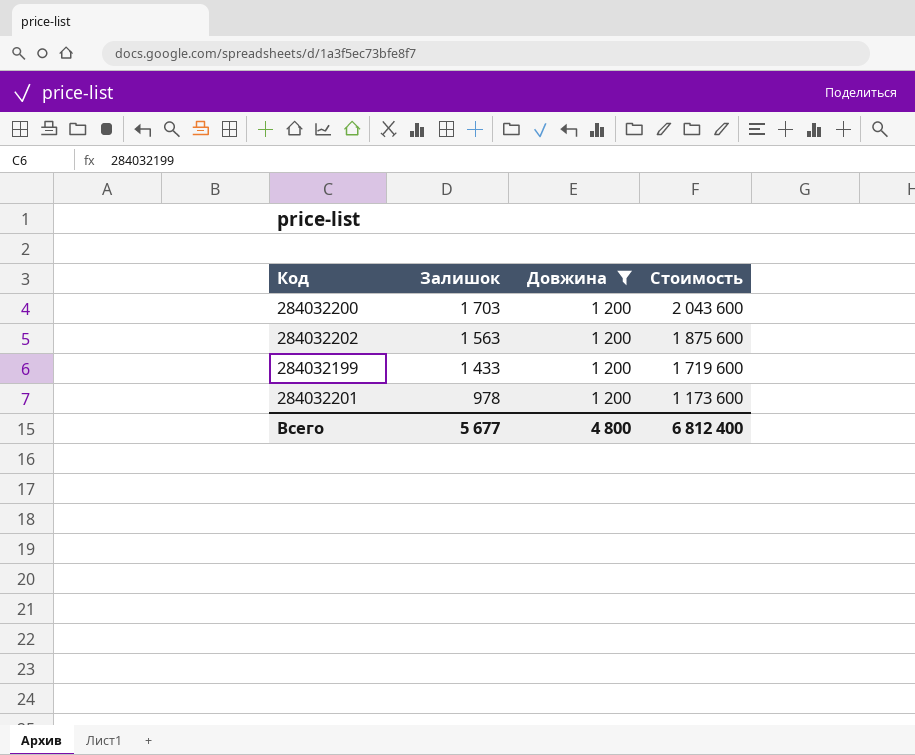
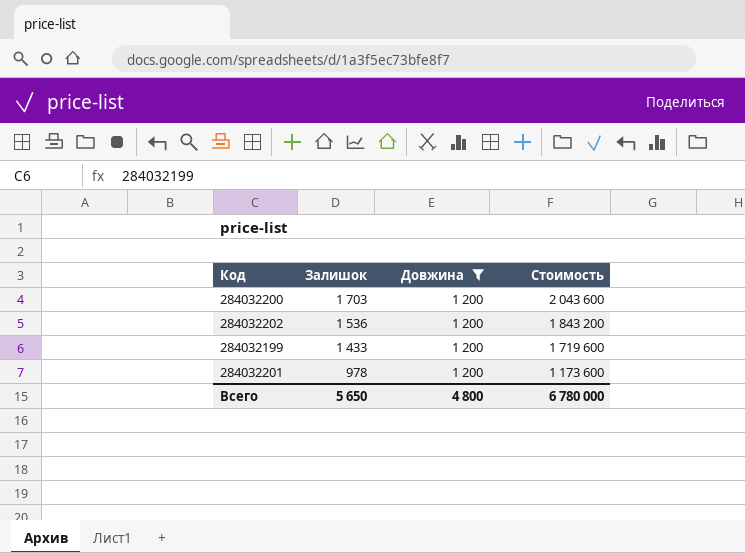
284032202 | Залишок: 1 563 -> 1 536
284032202 | Стоимость: 1 875 600 -> 1 843 200
Всего | Залишок: 5 677 -> 5 650
Всего | Стоимость: 6 812 400 -> 6 780 000

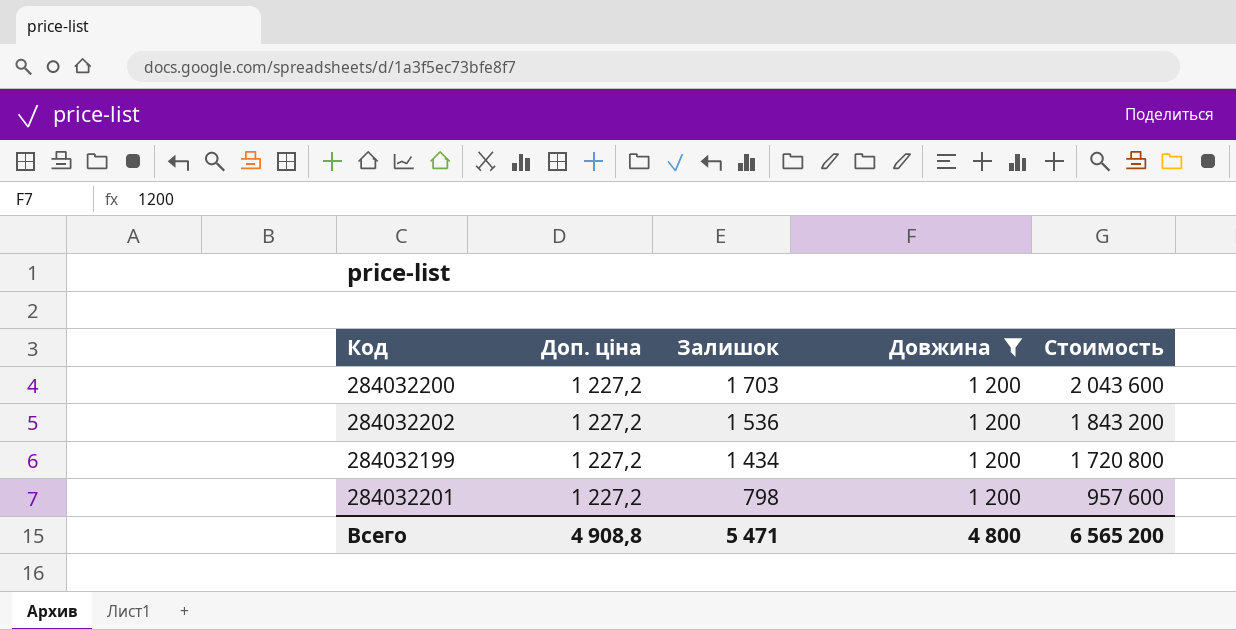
column Доп. ціна | position: none -> 2
284032199 | Залишок: 1 433 -> 1 434
284032199 | Стоимость: 1 719 600 -> 1 720 800
284032201 | Залишок: 978 -> 798
284032201 | Стоимость: 1 173 600 -> 957 600
Всего | Залишок: 5 650 -> 5 471
Всего | Стоимость: 6 780 000 -> 6 565 200

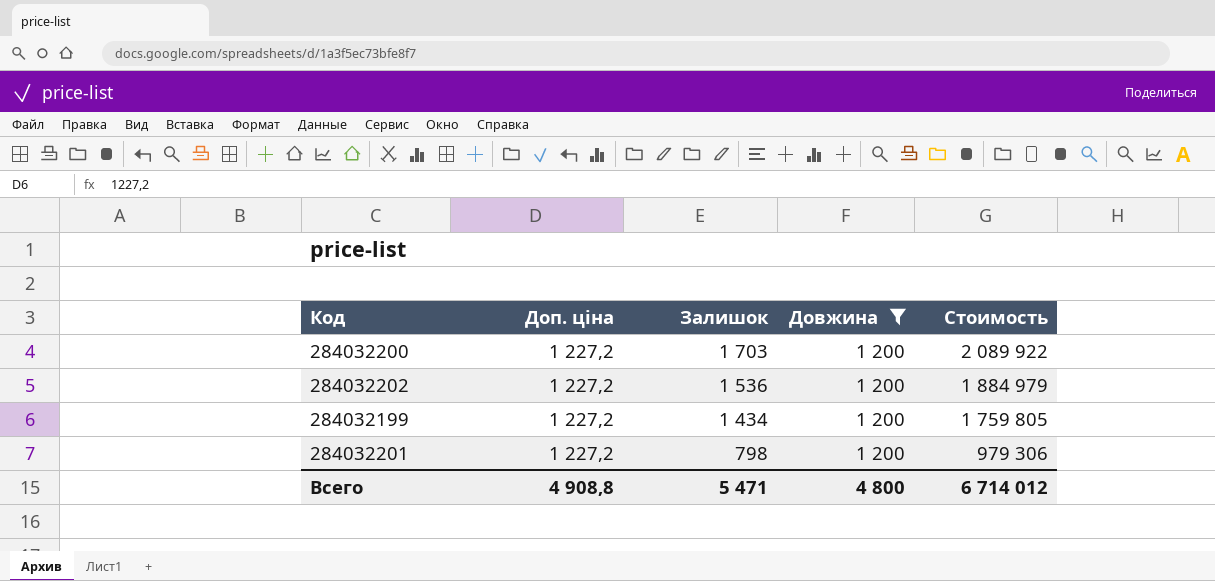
column Стоимость | formula: [Залишок] * [Довжина] -> [Доп. ціна] * [Залишок]
Всего | Стоимость: 6 565 200 -> 6 714 012

